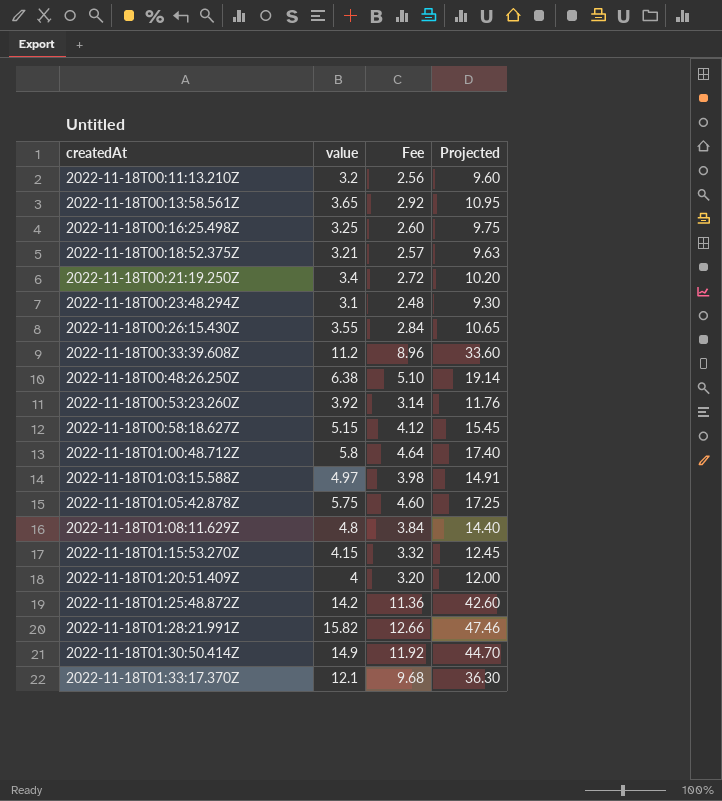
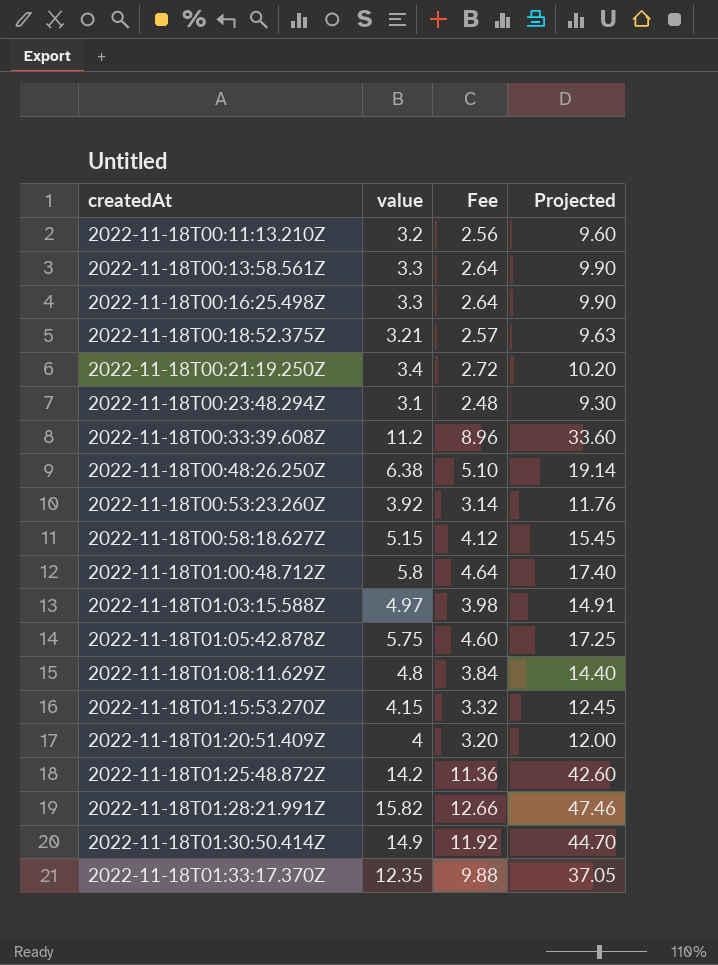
row 2022-11-18T00:26:15.430Z: 3.55 | 2.84 | 10.65 -> none
2022-11-18T00:13:58.561Z | value: 3.65 -> 3.3
2022-11-18T00:13:58.561Z | Fee: 2.92 -> 2.64
2022-11-18T00:13:58.561Z | Projected: 10.95 -> 9.90
2022-11-18T00:16:25.498Z | value: 3.25 -> 3.3
2022-11-18T00:16:25.498Z | Fee: 2.60 -> 2.64
2022-11-18T00:16:25.498Z | Projected: 9.75 -> 9.90
2022-11-18T01:33:17.370Z | value: 12.1 -> 12.35
2022-11-18T01:33:17.370Z | Fee: 9.68 -> 9.88
2022-11-18T01:33:17.370Z | Projected: 36.30 -> 37.05

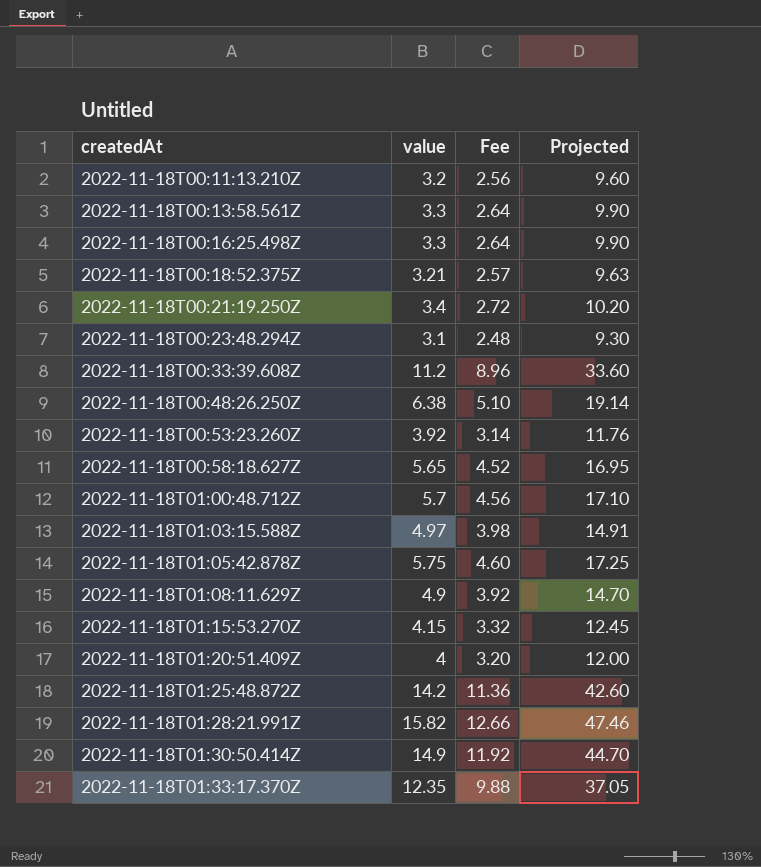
2022-11-18T00:58:18.627Z | value: 5.15 -> 5.65
2022-11-18T00:58:18.627Z | Fee: 4.12 -> 4.52
2022-11-18T00:58:18.627Z | Projected: 15.45 -> 16.95
2022-11-18T01:00:48.712Z | value: 5.8 -> 5.7
2022-11-18T01:00:48.712Z | Fee: 4.64 -> 4.56
2022-11-18T01:00:48.712Z | Projected: 17.40 -> 17.10
2022-11-18T01:08:11.629Z | value: 4.8 -> 4.9
2022-11-18T01:08:11.629Z | Fee: 3.84 -> 3.92
2022-11-18T01:08:11.629Z | Projected: 14.40 -> 14.70

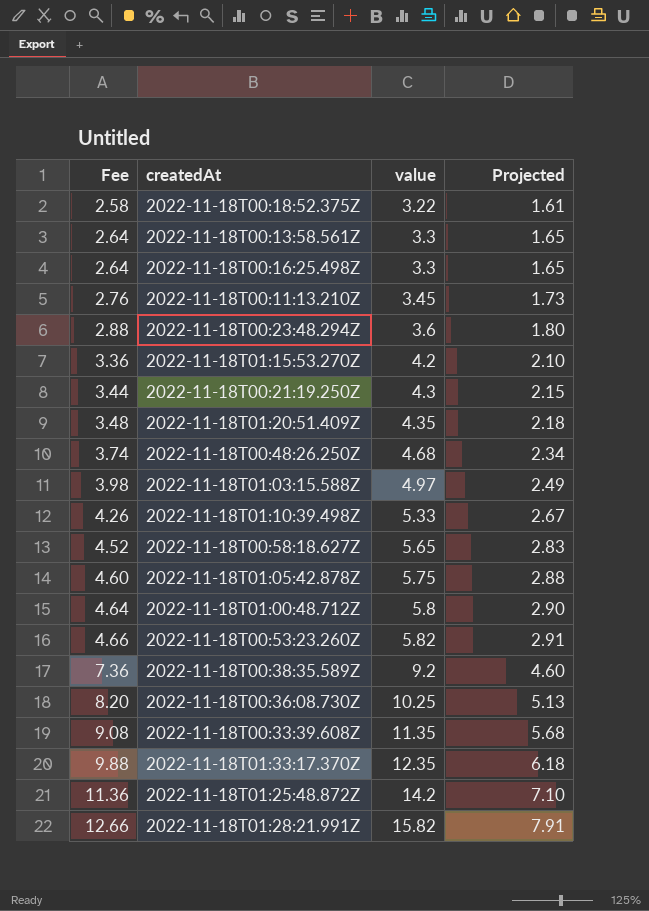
row order: createdAt ascending -> Fee ascending
column Fee | position: 3 -> 1
column Projected | formula: [value] * 3 -> [value] * 0.5
row 2022-11-18T01:08:11.629Z: 4.9 | 3.92 | 14.70 -> none
row 2022-11-18T01:30:50.414Z: 14.9 | 11.92 | 44.70 -> none
2022-11-18T00:18:52.375Z | Fee: 2.57 -> 2.58
2022-11-18T00:18:52.375Z | value: 3.21 -> 3.22
2022-11-18T00:11:13.210Z | Fee: 2.56 -> 2.76
2022-11-18T00:11:13.210Z | value: 3.2 -> 3.45
2022-11-18T00:23:48.294Z | Fee: 2.48 -> 2.88
2022-11-18T00:23:48.294Z | value: 3.1 -> 3.6
2022-11-18T01:15:53.270Z | Fee: 3.32 -> 3.36
2022-11-18T01:15:53.270Z | value: 4.15 -> 4.2
2022-11-18T00:21:19.250Z | Fee: 2.72 -> 3.44
2022-11-18T00:21:19.250Z | value: 3.4 -> 4.3
2022-11-18T01:20:51.409Z | Fee: 3.20 -> 3.48
2022-11-18T01:20:51.409Z | value: 4 -> 4.35
2022-11-18T00:48:26.250Z | Fee: 5.10 -> 3.74
2022-11-18T00:48:26.250Z | value: 6.38 -> 4.68
row 2022-11-18T01:10:39.498Z: none -> 4.26 | 5.33 | 2.67
2022-11-18T01:00:48.712Z | Fee: 4.56 -> 4.64
2022-11-18T01:00:48.712Z | value: 5.7 -> 5.8
2022-11-18T00:53:23.260Z | Fee: 3.14 -> 4.66
2022-11-18T00:53:23.260Z | value: 3.92 -> 5.82
row 2022-11-18T00:38:35.589Z: none -> 7.36 | 9.2 | 4.60
row 2022-11-18T00:36:08.730Z: none -> 8.20 | 10.25 | 5.13
2022-11-18T00:33:39.608Z | Fee: 8.96 -> 9.08
2022-11-18T00:33:39.608Z | value: 11.2 -> 11.35

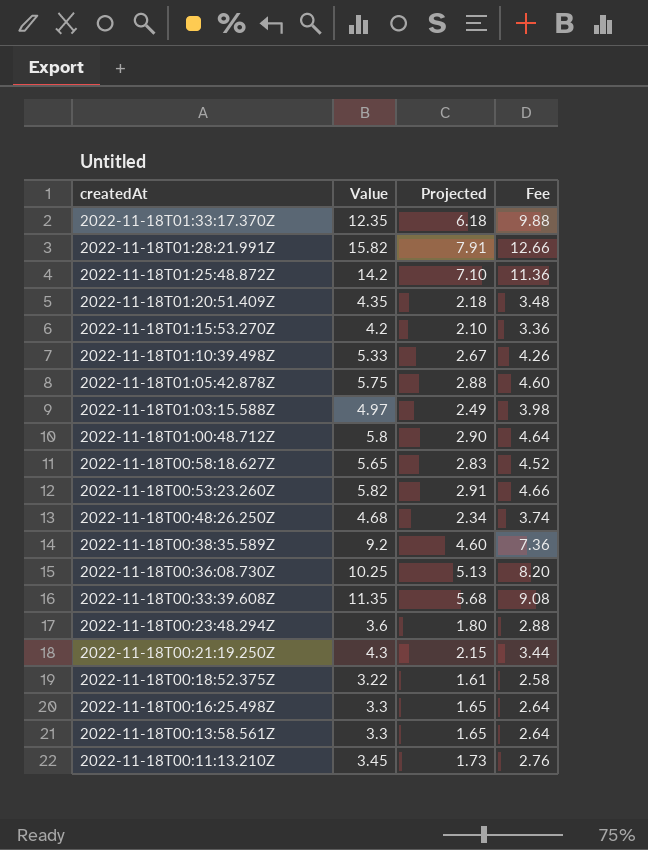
row order: Fee ascending -> createdAt descending
column name: value -> Value
column Fee | position: 1 -> 4

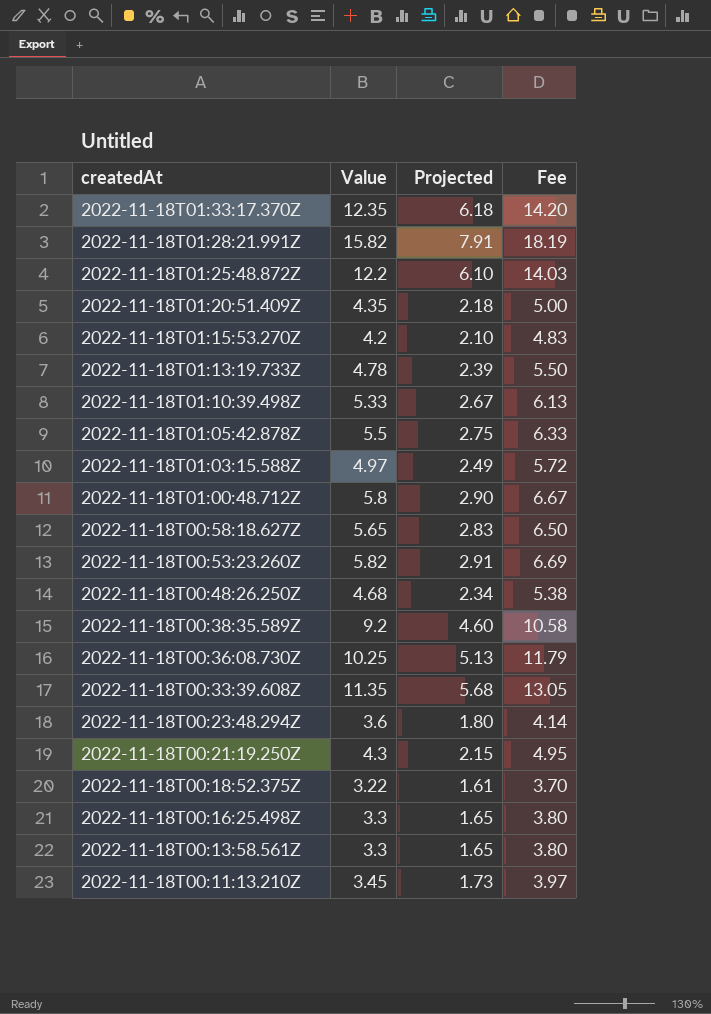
column Fee | formula: [Value] * 0.8 -> [Value] * 1.15
2022-11-18T01:25:48.872Z | Value: 14.2 -> 12.2
2022-11-18T01:25:48.872Z | Projected: 7.10 -> 6.10
row 2022-11-18T01:13:19.733Z: none -> 4.78 | 2.39 | 5.50
2022-11-18T01:05:42.878Z | Value: 5.75 -> 5.5
2022-11-18T01:05:42.878Z | Projected: 2.88 -> 2.75

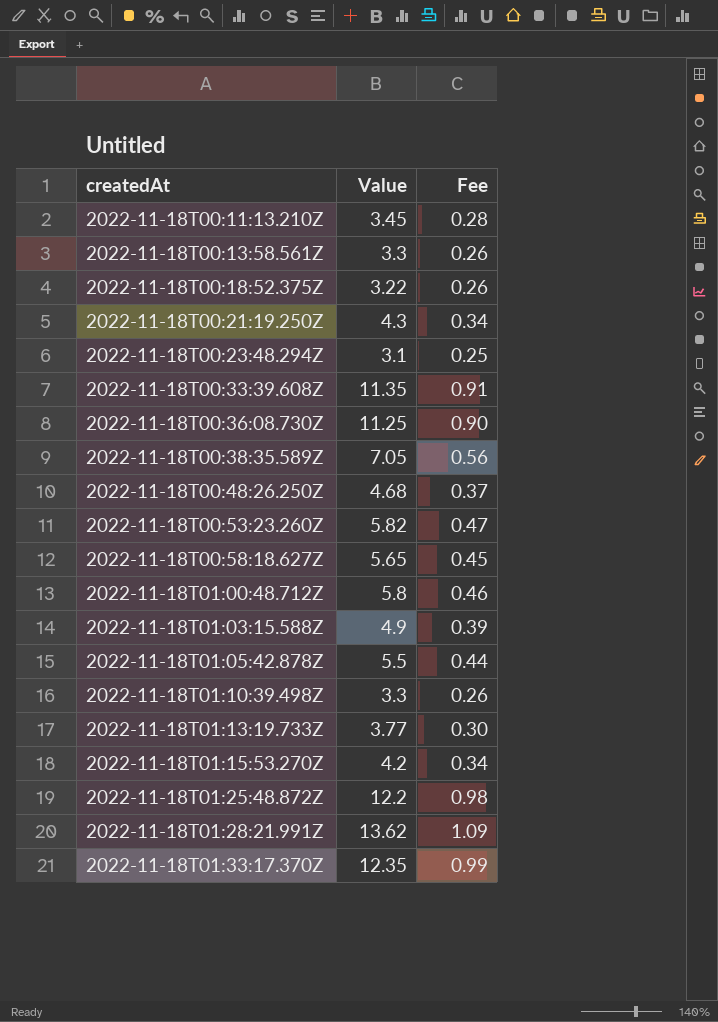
row order: createdAt descending -> createdAt ascending
column Projected | formula: [Value] * 0.5 -> none
column Fee | formula: [Value] * 1.15 -> [Value] * 0.08
row 2022-11-18T01:20:51.409Z: 4.35 | 2.18 | 5.00 -> none
row 2022-11-18T00:16:25.498Z: 3.3 | 1.65 | 3.80 -> none
2022-11-18T00:23:48.294Z | Value: 3.6 -> 3.1
2022-11-18T00:36:08.730Z | Value: 10.25 -> 11.25
2022-11-18T00:38:35.589Z | Value: 9.2 -> 7.05
2022-11-18T01:03:15.588Z | Value: 4.97 -> 4.9
2022-11-18T01:10:39.498Z | Value: 5.33 -> 3.3
2022-11-18T01:13:19.733Z | Value: 4.78 -> 3.77
2022-11-18T01:28:21.991Z | Value: 15.82 -> 13.62

